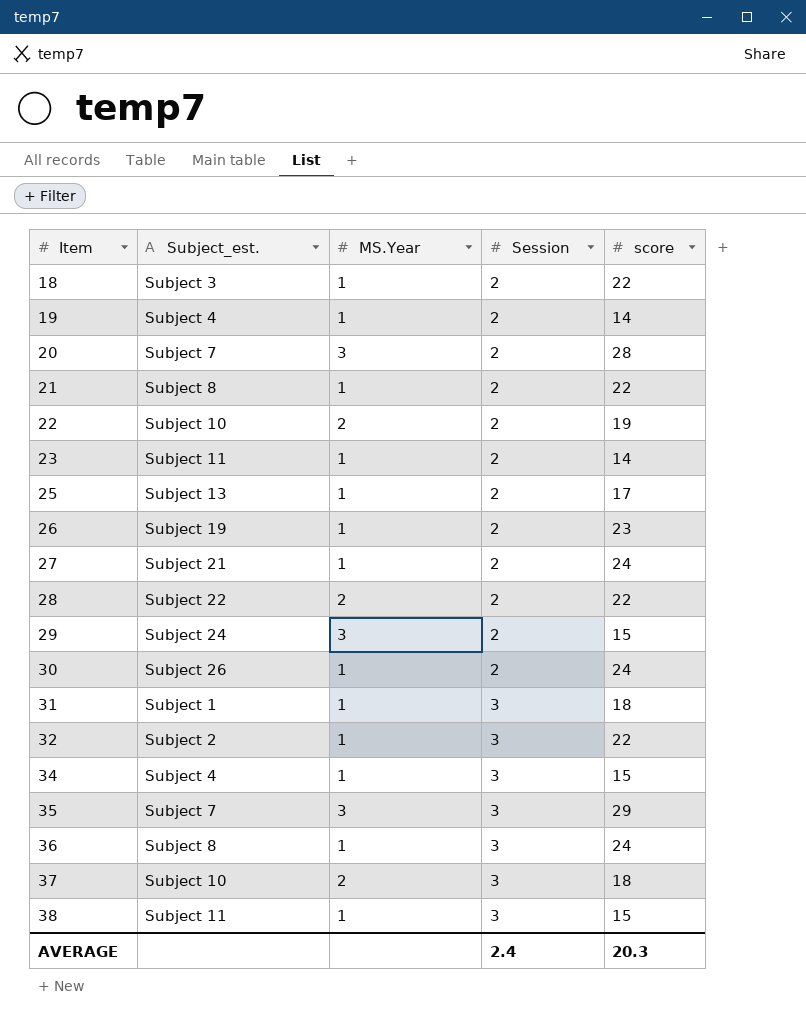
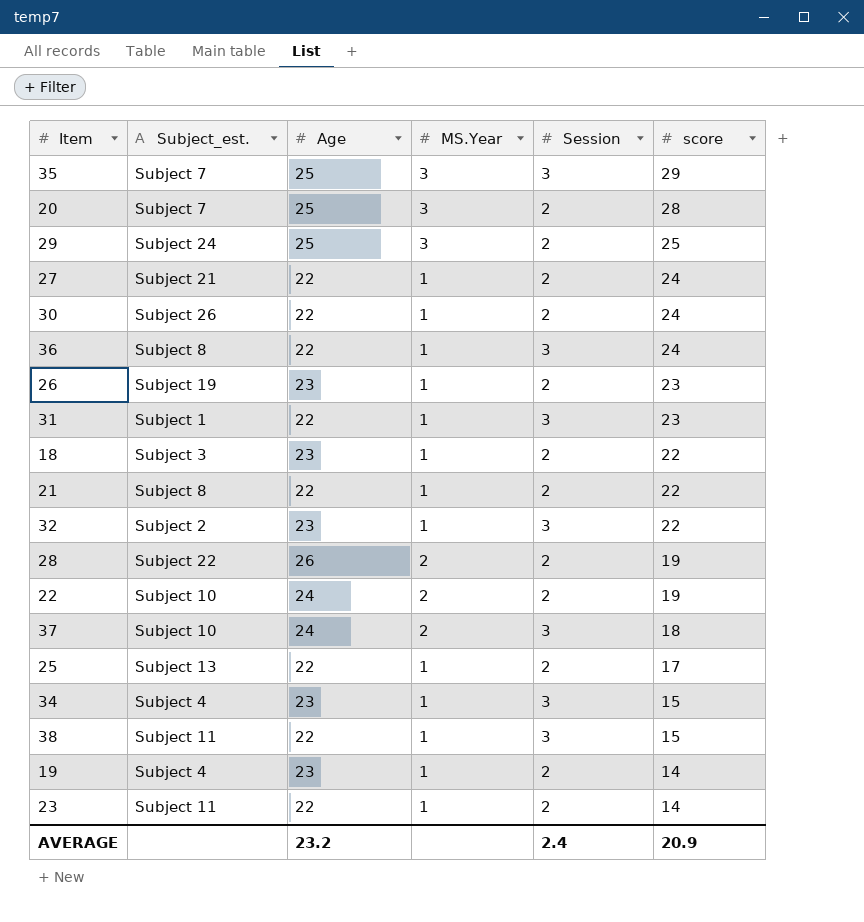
row order: Item ascending -> score descending
column Age | position: none -> 3
29 | score: 15 -> 25
31 | score: 18 -> 23
28 | score: 22 -> 19
AVERAGE | score: 20.3 -> 20.9

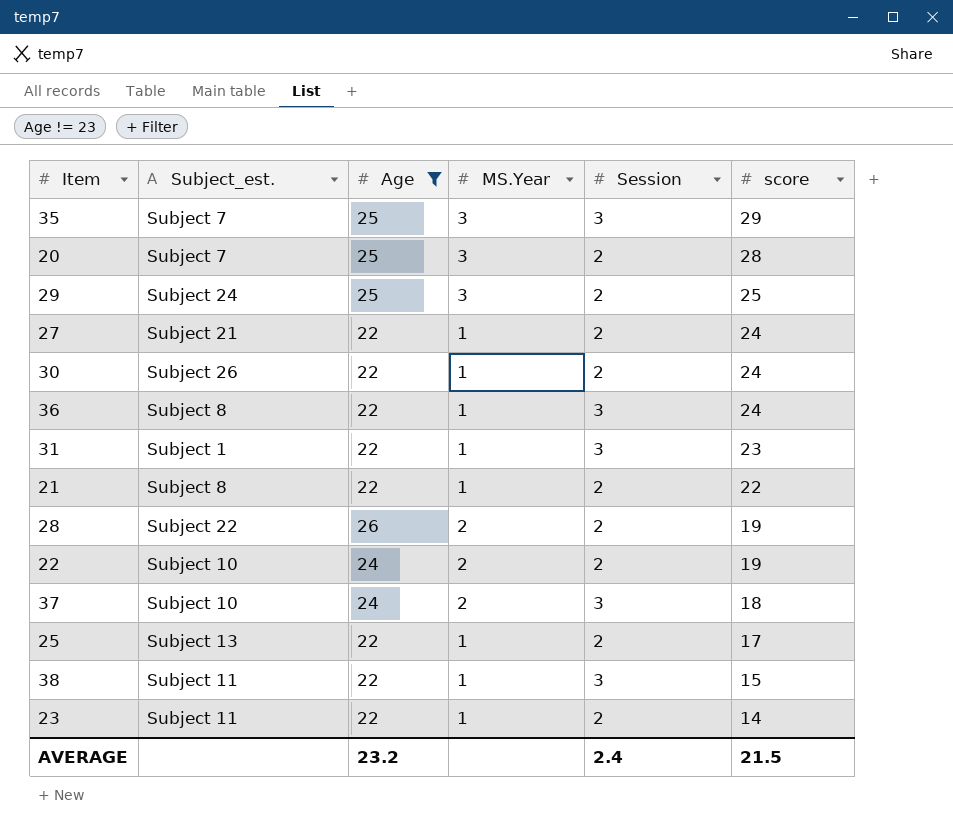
filter: none -> Age != 23
AVERAGE | score: 20.9 -> 21.5

